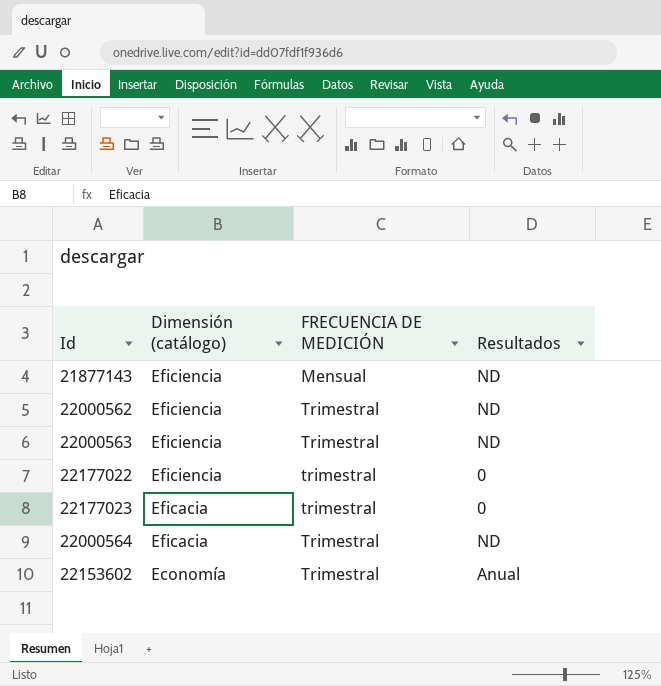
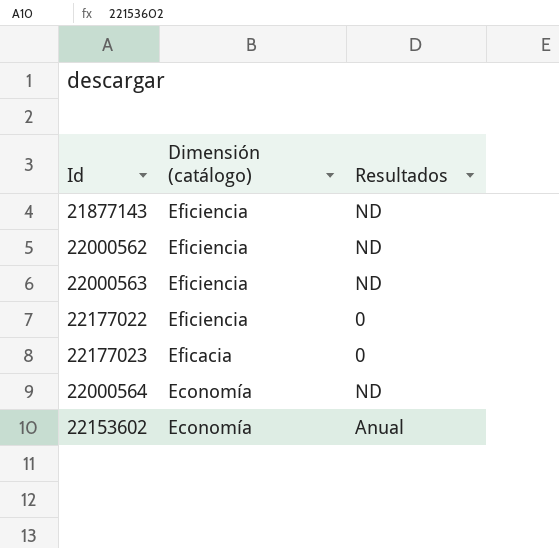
column FRECUENCIA DE MEDICIÓN | position: 3 -> none
22000564 | Dimensión (catálogo): Eficacia -> Economía

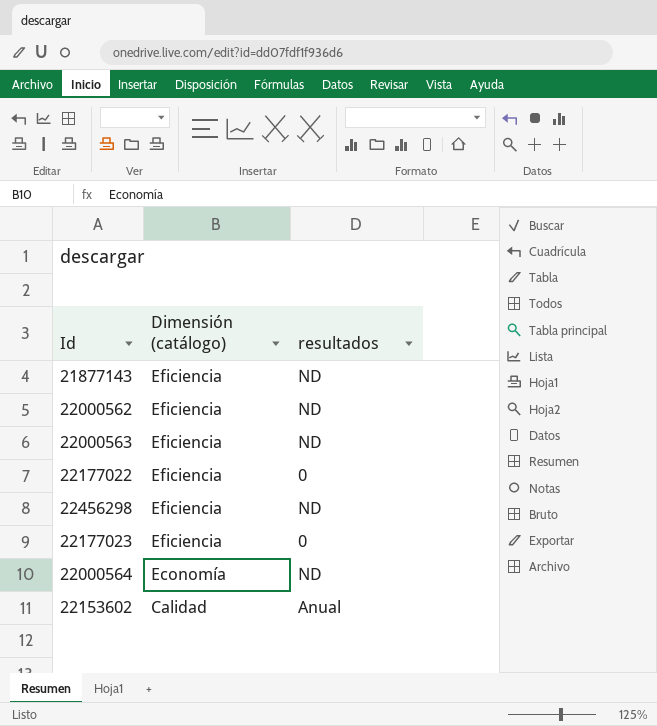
column name: Resultados -> resultados
row 22456298: none -> Eficiencia | ND
22177023 | Dimensión (catálogo): Eficacia -> Eficiencia
22153602 | Dimensión (catálogo): Economía -> Calidad

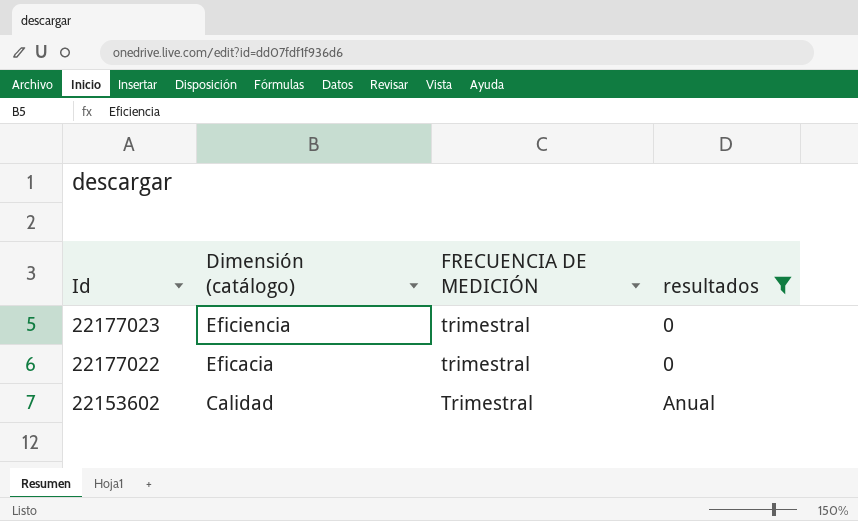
filter: none -> resultados != ND
row order: Dimensión (catálogo) descending -> Id descending
column FRECUENCIA DE MEDICIÓN | position: none -> 3
22177022 | Dimensión (catálogo): Eficiencia -> Eficacia

